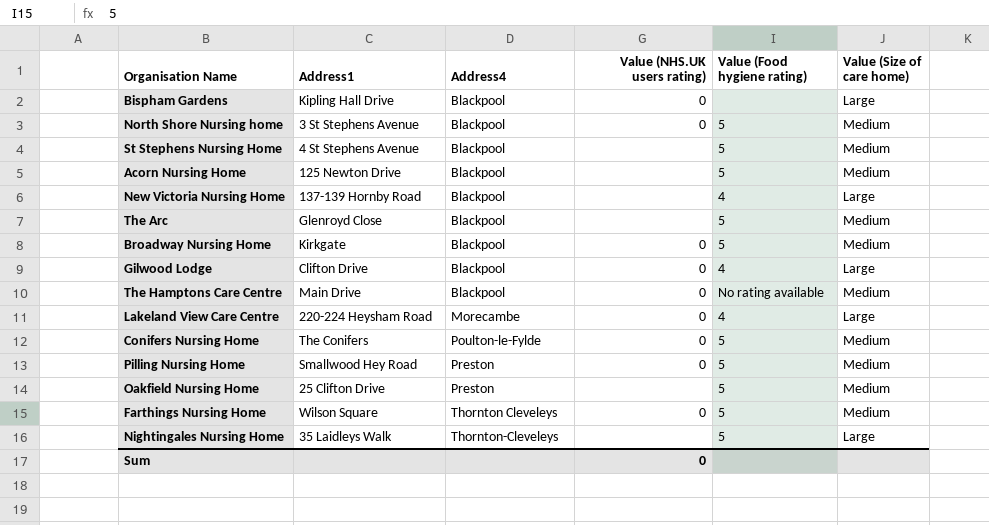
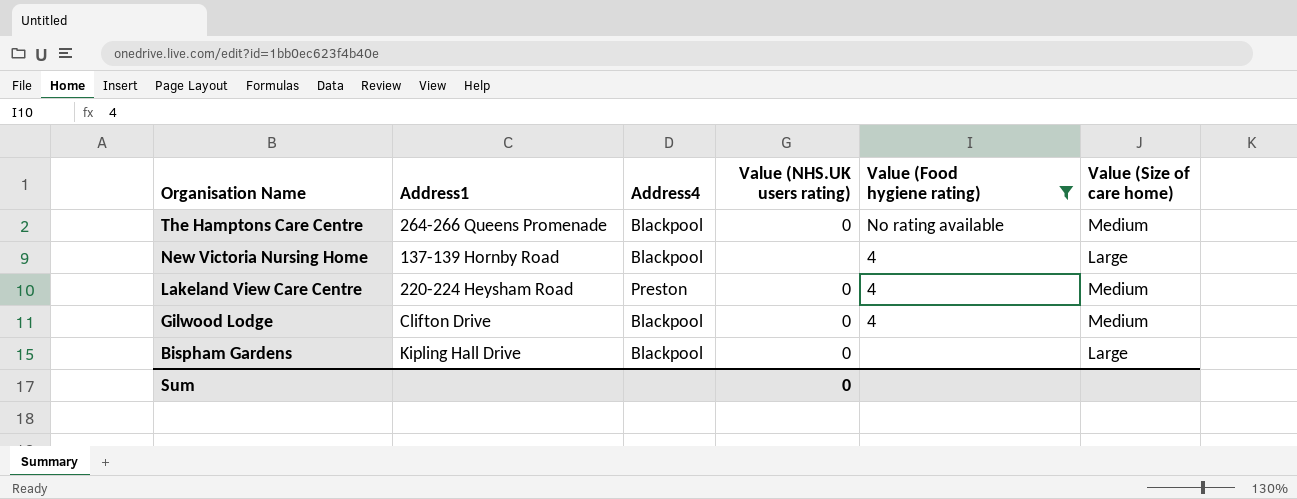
filter: none -> Value (Food hygiene rating) != 5
row order: Address4 ascending -> Organisation Name descending
The Hamptons Care Centre | Address1: Main Drive -> 264-266 Queens Promenade
Lakeland View Care Centre | Address4: Morecambe -> Preston
Lakeland View Care Centre | Value (Size of care home): Large -> Medium
Gilwood Lodge | Value (Size of care home): Large -> Medium

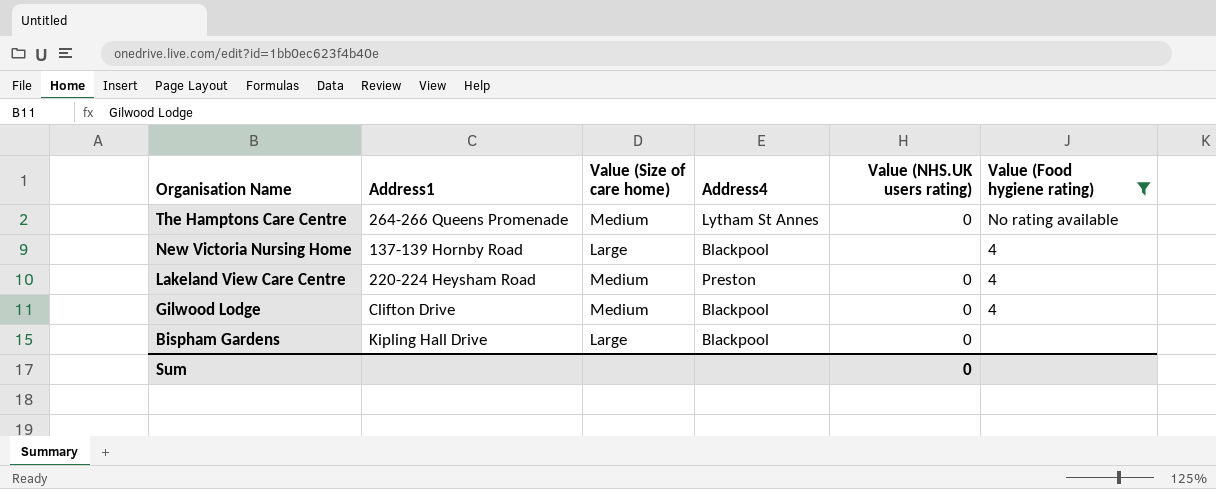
column Value (Size of care home) | position: 6 -> 3
The Hamptons Care Centre | Address4: Blackpool -> Lytham St Annes

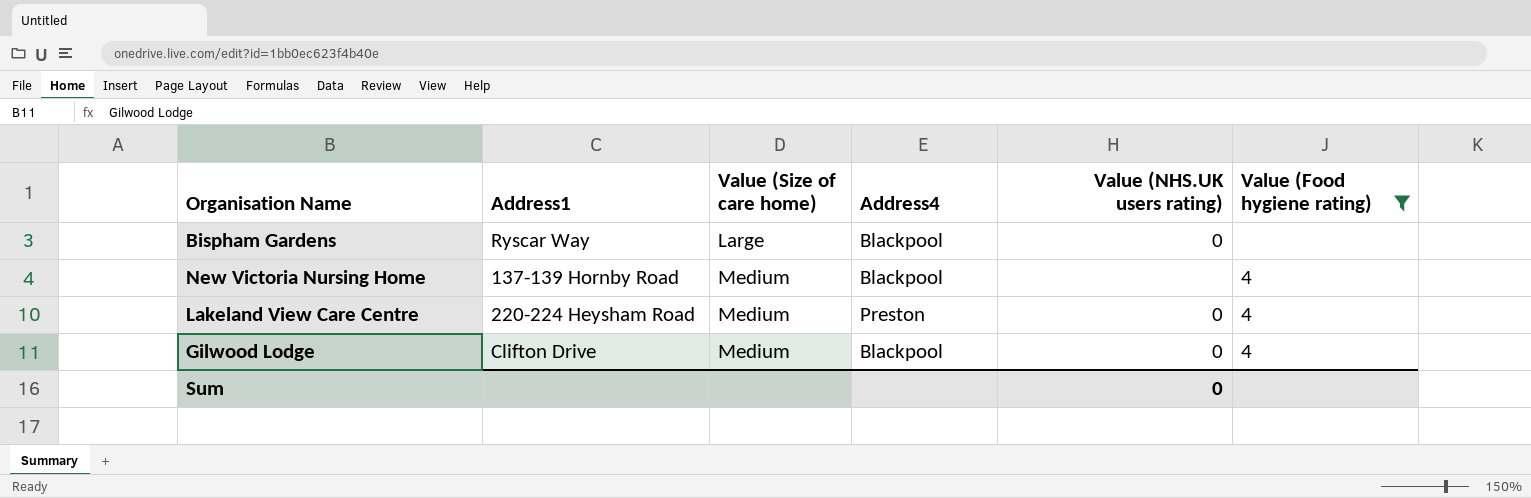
row order: Organisation Name descending -> Value (Size of care home) ascending
row The Hamptons Care Centre: 264-266 Queens Promenade | Medium | Lytham St Annes | 0 | No rating available -> none
Bispham Gardens | Address1: Kipling Hall Drive -> Ryscar Way
New Victoria Nursing Home | Value (Size of care home): Large -> Medium

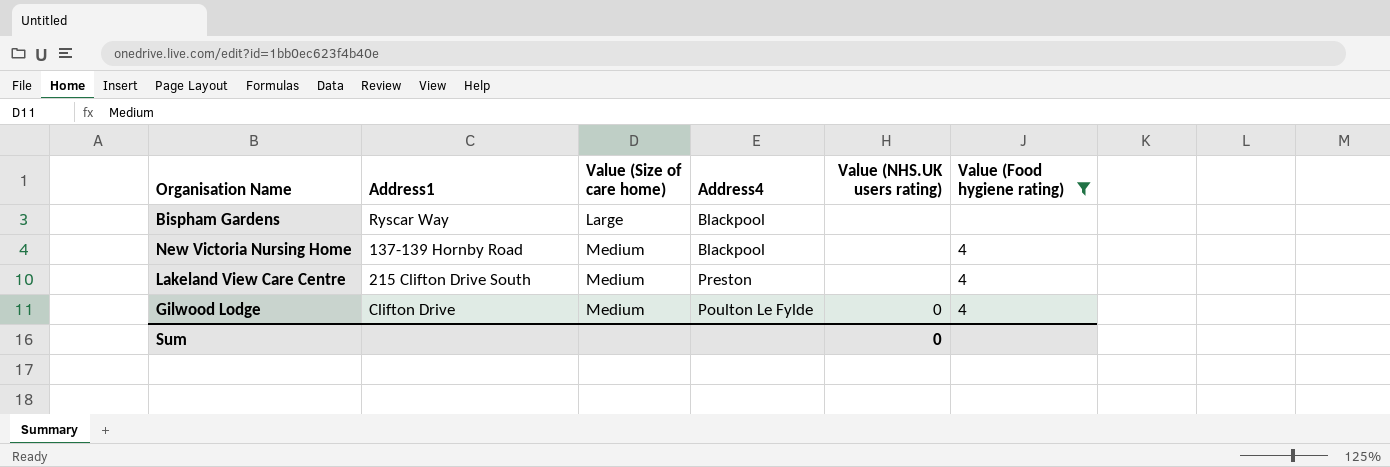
Bispham Gardens | Value (NHS.UK users rating): 0 -> none
Lakeland View Care Centre | Address1: 220-224 Heysham Road -> 215 Clifton Drive South
Lakeland View Care Centre | Value (NHS.UK users rating): 0 -> none
Gilwood Lodge | Address4: Blackpool -> Poulton Le Fylde

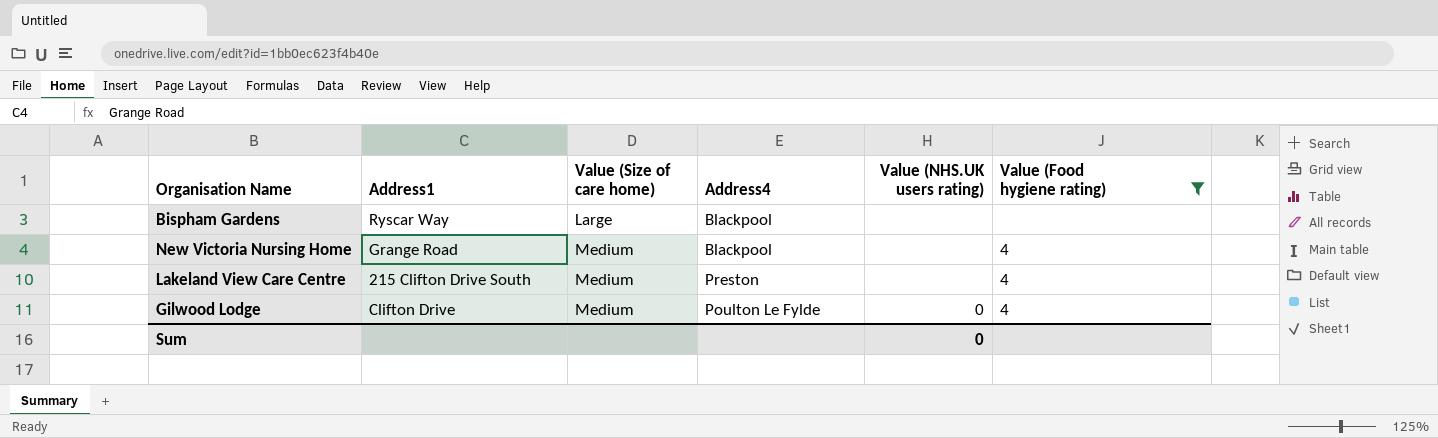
New Victoria Nursing Home | Address1: 137-139 Hornby Road -> Grange Road

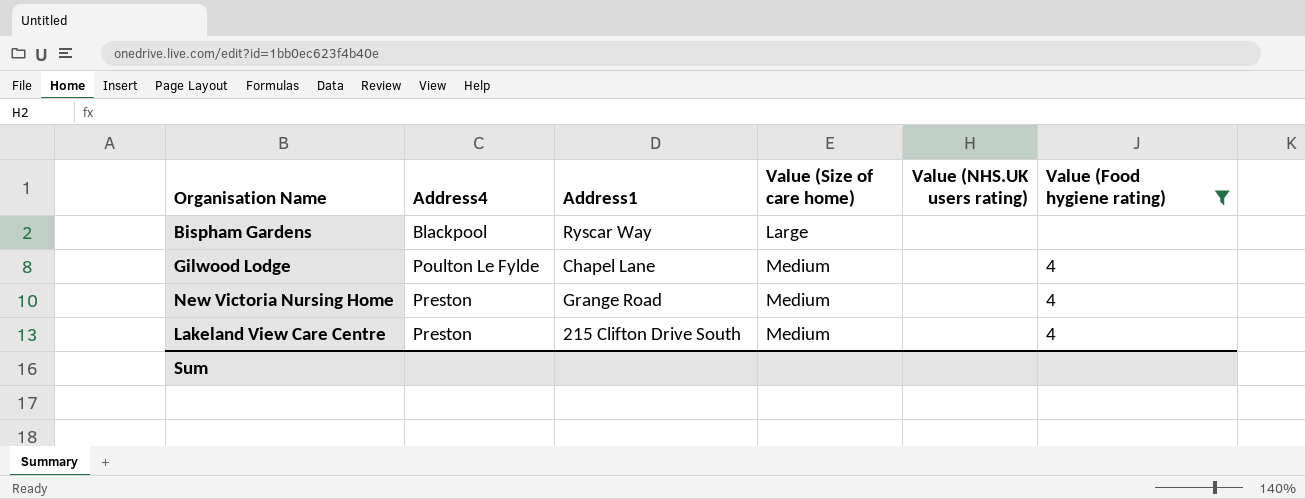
row order: Value (Size of care home) ascending -> Address4 ascending
column Address4 | position: 4 -> 2
Gilwood Lodge | Address1: Clifton Drive -> Chapel Lane
Gilwood Lodge | Value (NHS.UK users rating): 0 -> none
New Victoria Nursing Home | Address4: Blackpool -> Preston
Sum | Value (NHS.UK users rating): 0 -> none

